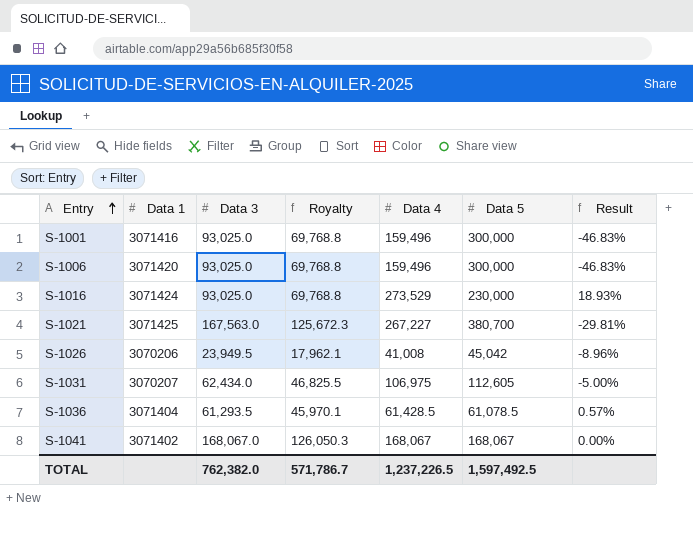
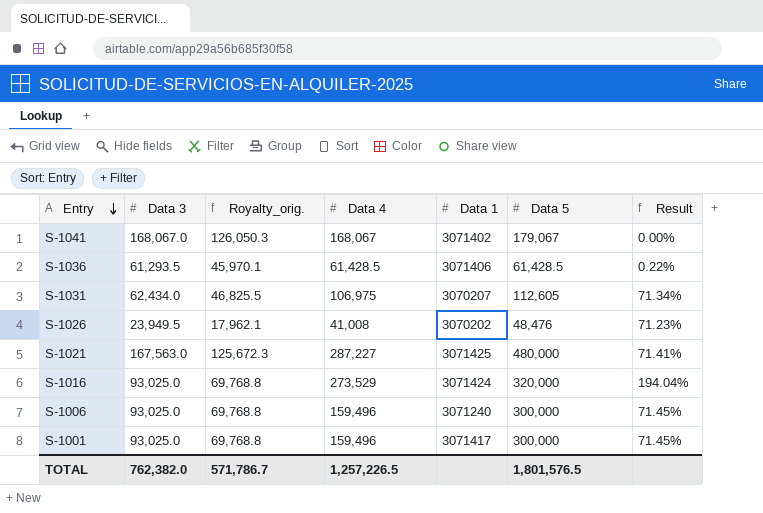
row order: Entry ascending -> Entry descending
column name: Royalty -> Royalty_orig.
column Data 1 | position: 2 -> 5
column Result | formula: ([Data 4] - [Data 5]) / [Data 5] -> ([Data 4] - [Data 3]) / [Data 3]
S-1041 | Data 5: 168,067 -> 179,067
S-1036 | Data 1: 3071404 -> 3071406
S-1036 | Data 5: 61,078.5 -> 61,428.5
S-1026 | Data 1: 3070206 -> 3070202
S-1026 | Data 5: 45,042 -> 48,476
S-1021 | Data 4: 267,227 -> 287,227
S-1021 | Data 5: 380,700 -> 480,000
S-1016 | Data 5: 230,000 -> 320,000
S-1006 | Data 1: 3071420 -> 3071240
S-1001 | Data 1: 3071416 -> 3071417
TOTAL | Data 4: 1,237,226.5 -> 1,257,226.5
TOTAL | Data 5: 1,597,492.5 -> 1,801,576.5

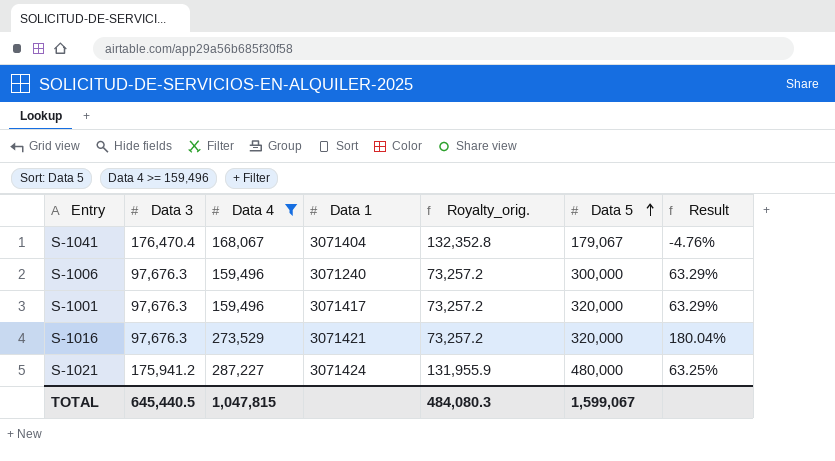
filter: none -> Data 4 >= 159,496
row order: Entry descending -> Data 5 ascending
column Royalty_orig. | position: 3 -> 5
S-1041 | Data 3: 168,067.0 -> 176,470.4
S-1041 | Data 1: 3071402 -> 3071404
S-1041 | Royalty_orig.: 126,050.3 -> 132,352.8
S-1041 | Result: 0.00% -> -4.76%
S-1006 | Data 3: 93,025.0 -> 97,676.3
S-1006 | Royalty_orig.: 69,768.8 -> 73,257.2
S-1006 | Result: 71.45% -> 63.29%
S-1001 | Data 3: 93,025.0 -> 97,676.3
S-1001 | Royalty_orig.: 69,768.8 -> 73,257.2
S-1001 | Data 5: 300,000 -> 320,000
S-1001 | Result: 71.45% -> 63.29%
S-1016 | Data 3: 93,025.0 -> 97,676.3
S-1016 | Data 1: 3071424 -> 3071421
S-1016 | Royalty_orig.: 69,768.8 -> 73,257.2
S-1016 | Result: 194.04% -> 180.04%
S-1021 | Data 3: 167,563.0 -> 175,941.2
S-1021 | Data 1: 3071425 -> 3071424
S-1021 | Royalty_orig.: 125,672.3 -> 131,955.9
S-1021 | Result: 71.41% -> 63.25%
TOTAL | Data 3: 762,382.0 -> 645,440.5
TOTAL | Data 4: 1,257,226.5 -> 1,047,815
TOTAL | Royalty_orig.: 571,786.7 -> 484,080.3
TOTAL | Data 5: 1,801,576.5 -> 1,599,067

